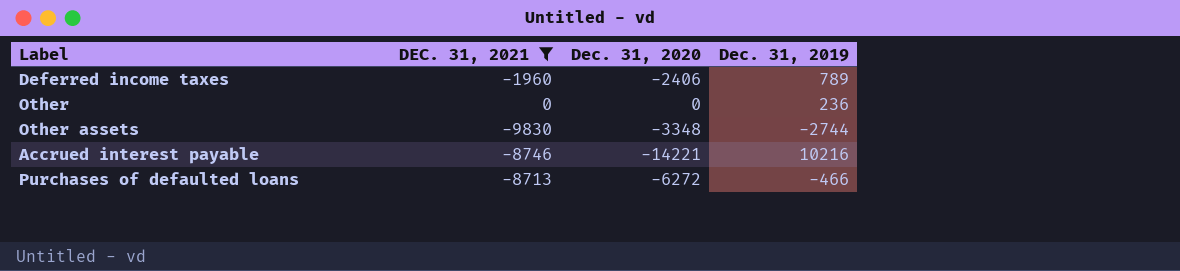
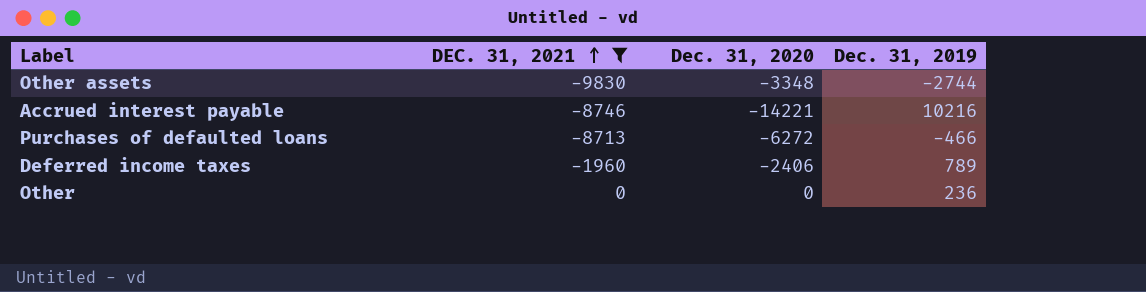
row order: none -> DEC. 31, 2021 ascending

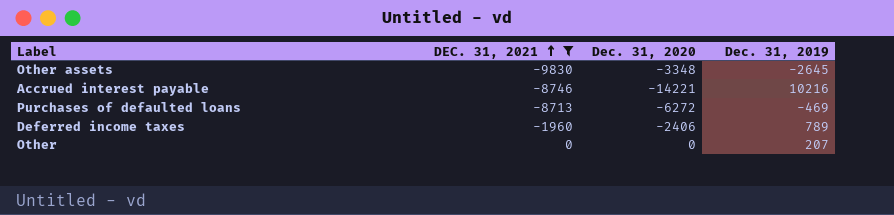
Other assets | Dec. 31, 2019: -2744 -> -2645
Purchases of defaulted loans | Dec. 31, 2019: -466 -> -469
Other | Dec. 31, 2019: 236 -> 207

